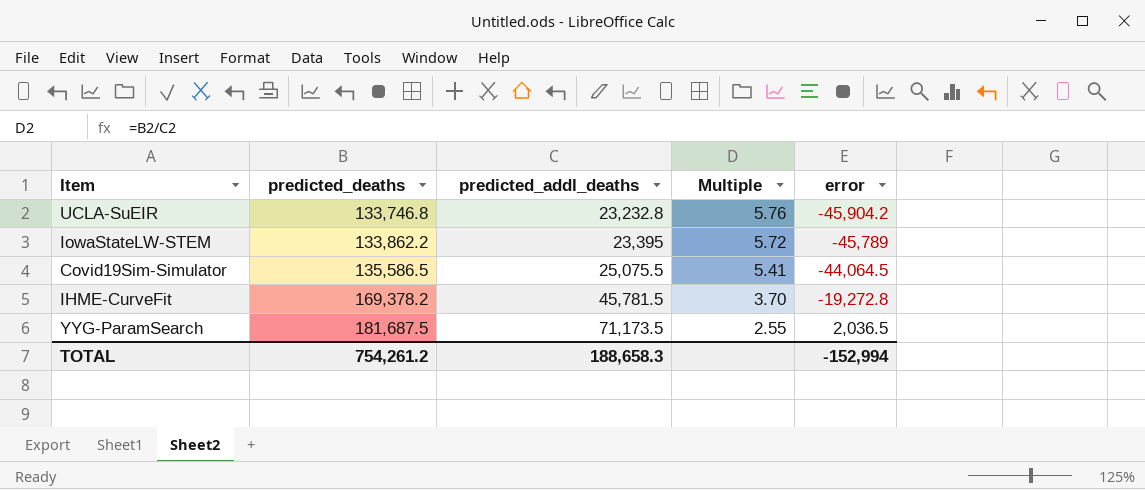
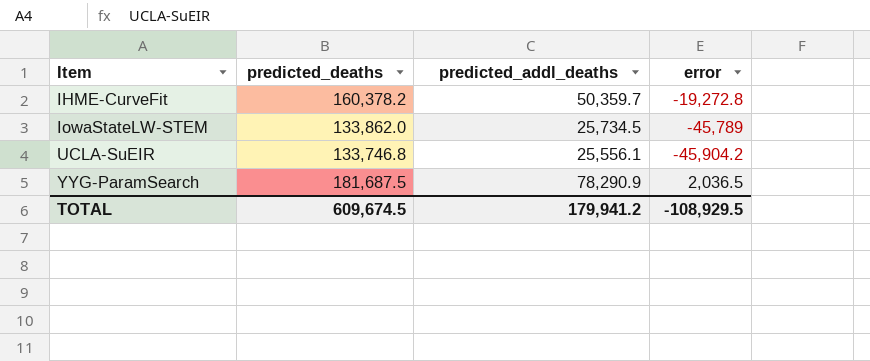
row order: predicted_deaths ascending -> Item ascending
column Multiple | formula: [predicted_deaths] / [predicted_addl_deaths] -> none
row Covid19Sim-Simulator: 135,586.5 | 25,075.5 | 5.41 | -44,064.5 -> none
IHME-CurveFit | predicted_deaths: 169,378.2 -> 160,378.2
IHME-CurveFit | predicted_addl_deaths: 45,781.5 -> 50,359.7
IowaStateLW-STEM | predicted_deaths: 133,862.2 -> 133,862.0
IowaStateLW-STEM | predicted_addl_deaths: 23,395 -> 25,734.5
UCLA-SuEIR | predicted_addl_deaths: 23,232.8 -> 25,556.1
YYG-ParamSearch | predicted_addl_deaths: 71,173.5 -> 78,290.9
TOTAL | predicted_deaths: 754,261.2 -> 609,674.5
TOTAL | predicted_addl_deaths: 188,658.3 -> 179,941.2
TOTAL | error: -152,994 -> -108,929.5

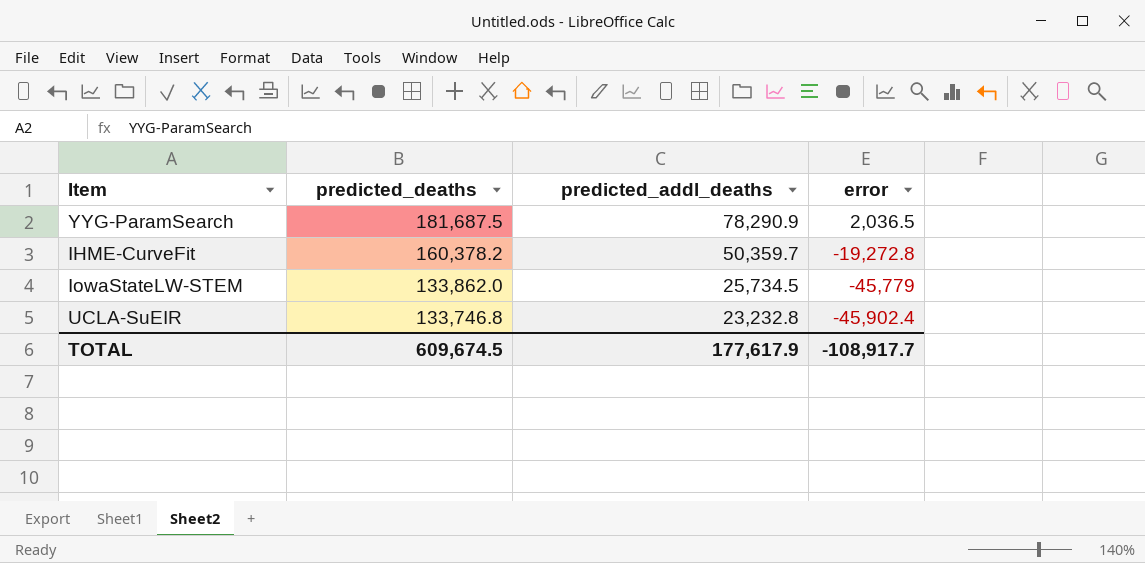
row order: Item ascending -> predicted_deaths descending
IowaStateLW-STEM | error: -45,789 -> -45,779
UCLA-SuEIR | predicted_addl_deaths: 25,556.1 -> 23,232.8
UCLA-SuEIR | error: -45,904.2 -> -45,902.4
TOTAL | predicted_addl_deaths: 179,941.2 -> 177,617.9
TOTAL | error: -108,929.5 -> -108,917.7

